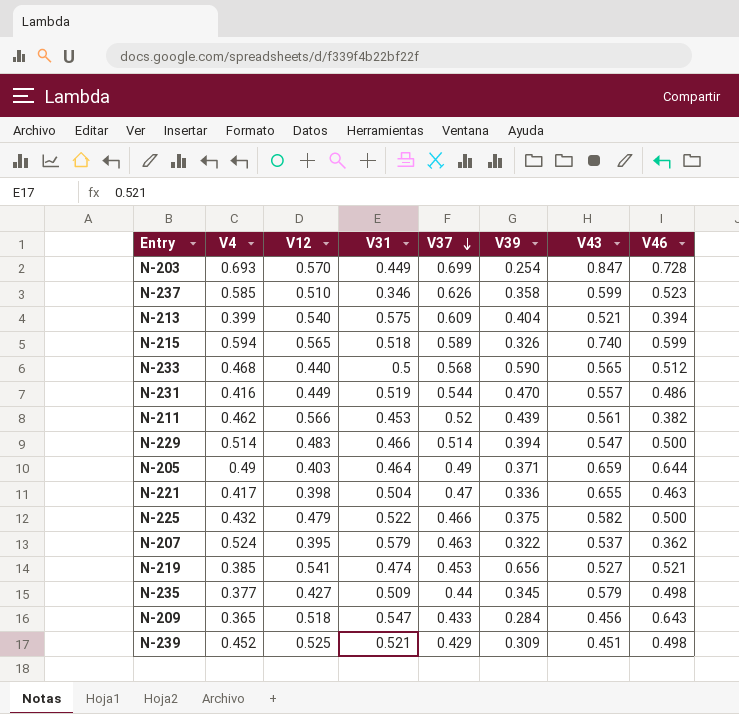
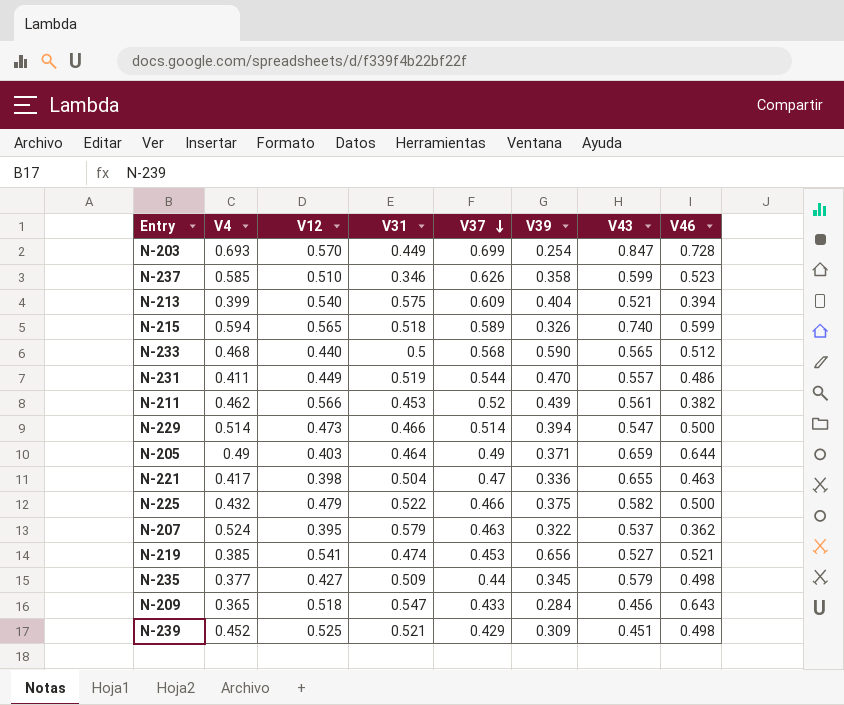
N-231 | V4: 0.416 -> 0.411
N-229 | V12: 0.483 -> 0.473

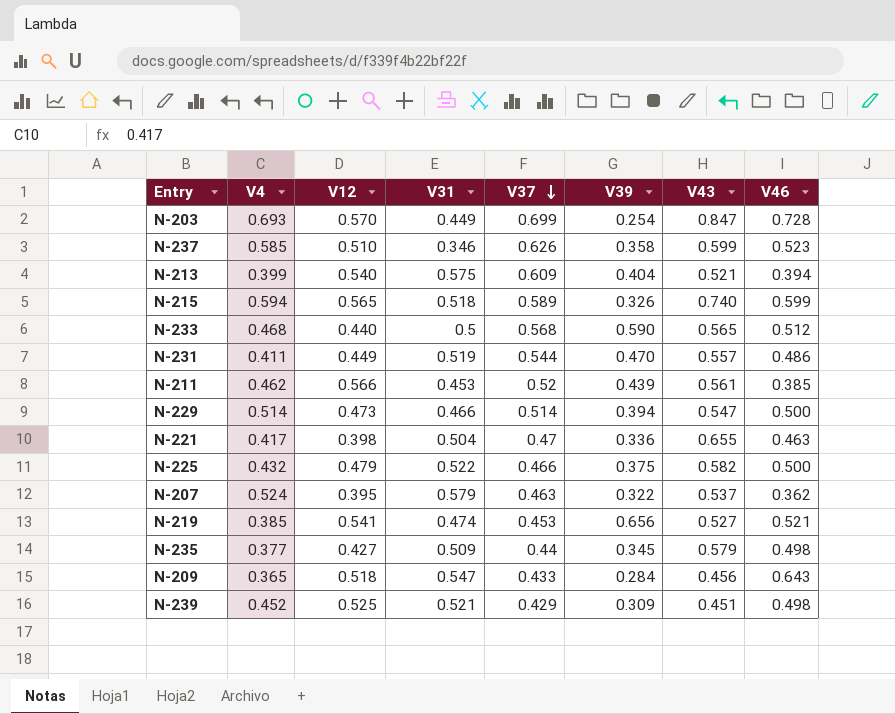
row N-205: 0.49 | 0.403 | 0.464 | 0.49 | 0.371 | 0.659 | 0.644 -> none
N-211 | V46: 0.382 -> 0.385

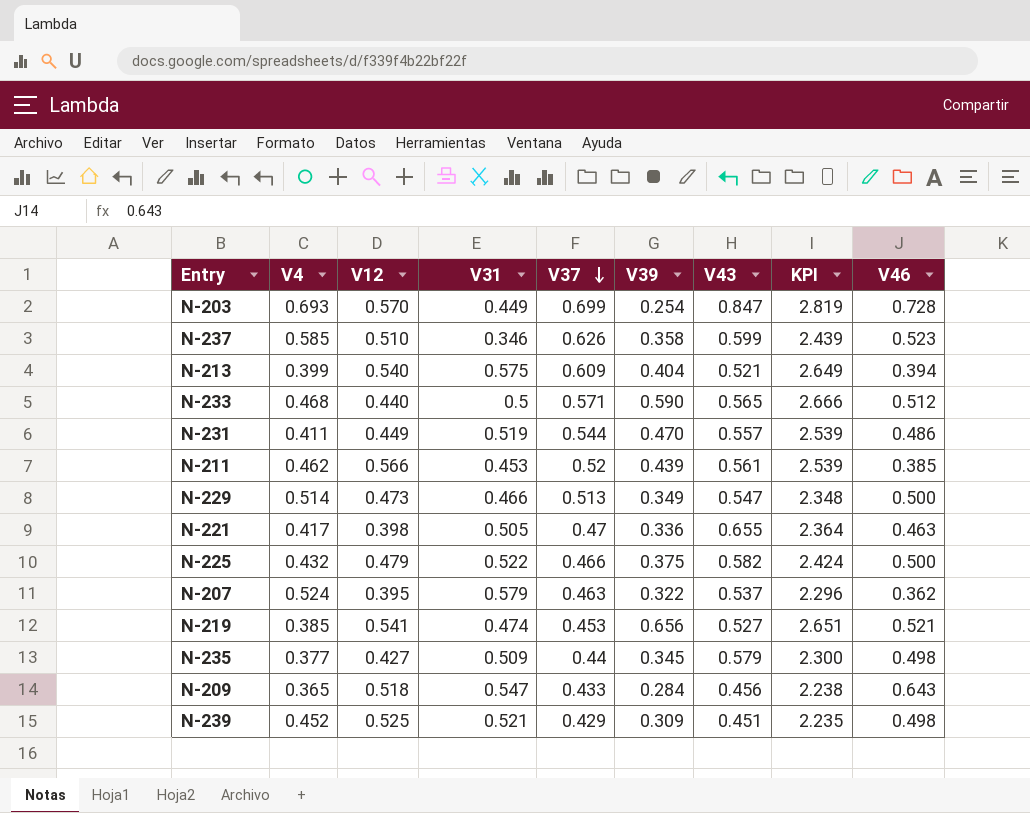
column KPI | formula: none -> [V12] + [V31] + [V37] + [V39] + [V43]
row N-215: 0.594 | 0.565 | 0.518 | 0.589 | 0.326 | 0.740 | 0.599 -> none
N-233 | V37: 0.568 -> 0.571
N-229 | V37: 0.514 -> 0.513
N-229 | V39: 0.394 -> 0.349
N-221 | V31: 0.504 -> 0.505

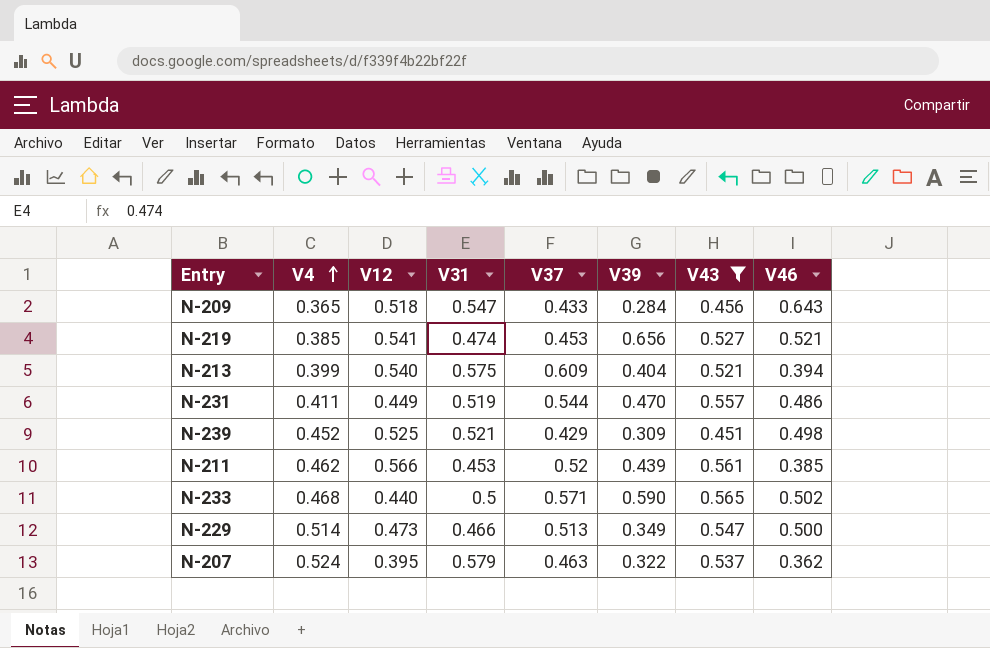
filter: none -> V43 <= 0.565
row order: V37 descending -> V4 ascending
column KPI | formula: [V12] + [V31] + [V37] + [V39] + [V43] -> none
N-233 | V46: 0.512 -> 0.502

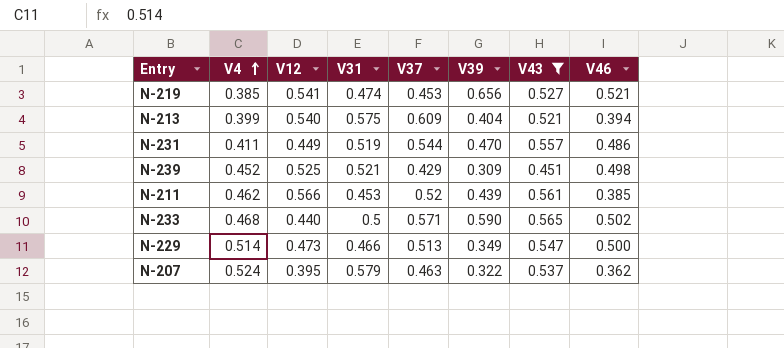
row N-209: 0.365 | 0.518 | 0.547 | 0.433 | 0.284 | 0.456 | 0.643 -> none

